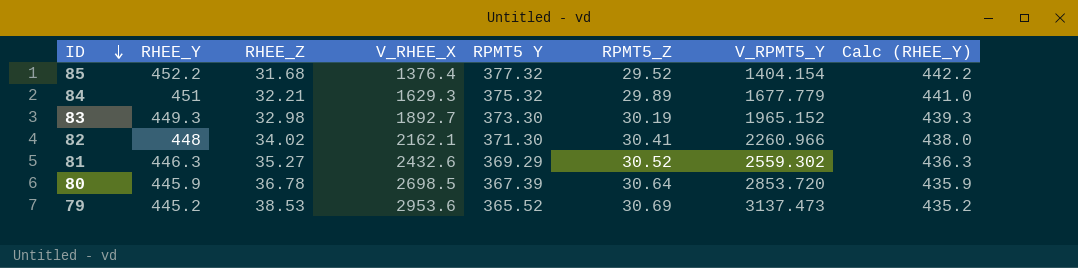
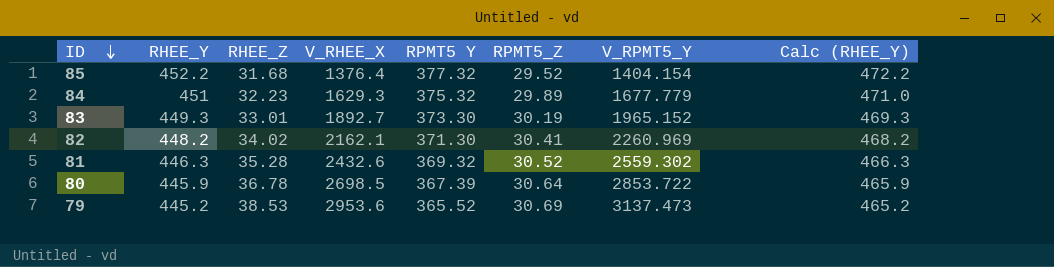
column Calc (RHEE_Y) | formula: [RHEE_Y] - 10 -> [RHEE_Y] + 20
84 | RHEE_Z: 32.21 -> 32.23
83 | RHEE_Z: 32.98 -> 33.01
82 | RHEE_Y: 448 -> 448.2
82 | V_RPMT5_Y: 2260.966 -> 2260.969
81 | RHEE_Z: 35.27 -> 35.28
81 | RPMT5 Y: 369.29 -> 369.32
80 | V_RPMT5_Y: 2853.720 -> 2853.722

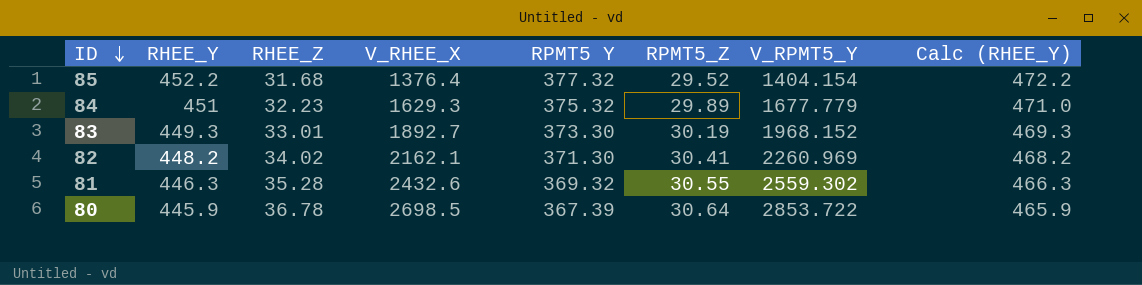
row 79: 445.2 | 38.53 | 2953.6 | 365.52 | 30.69 | 3137.473 | 465.2 -> none
83 | V_RPMT5_Y: 1965.152 -> 1968.152
81 | RPMT5_Z: 30.52 -> 30.55

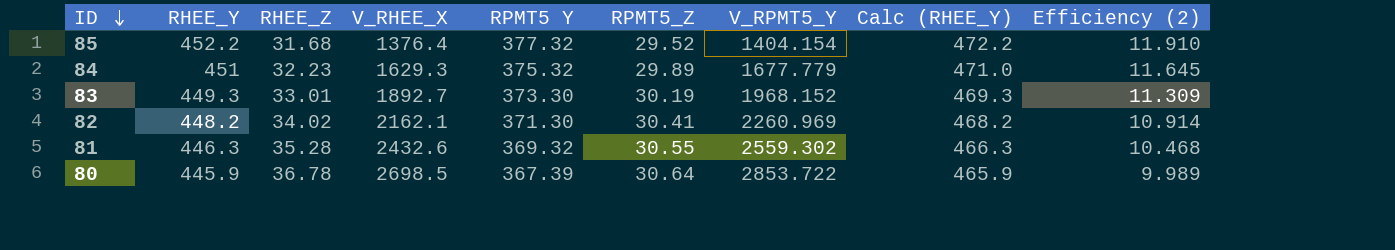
column Efficiency (2) | formula: none -> [RPMT5 Y] / [RHEE_Z]

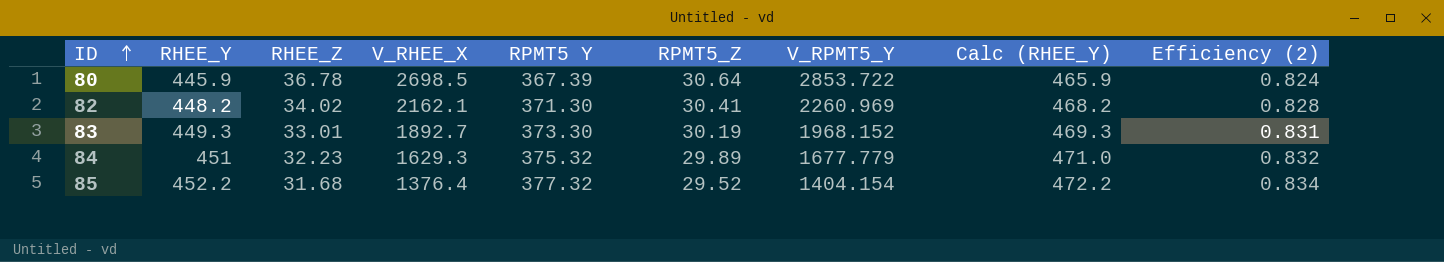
row order: ID descending -> ID ascending
column Efficiency (2) | formula: [RPMT5 Y] / [RHEE_Z] -> [RPMT5 Y] / [RHEE_Y]
row 81: 446.3 | 35.28 | 2432.6 | 369.32 | 30.55 | 2559.302 | 466.3 | 10.468 -> none

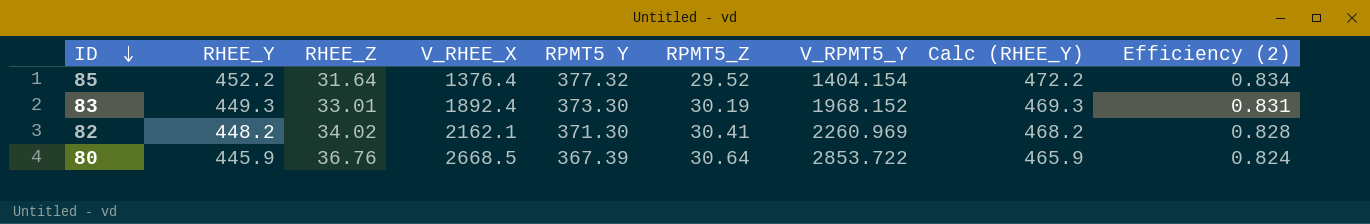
row order: ID ascending -> ID descending
row 84: 451 | 32.23 | 1629.3 | 375.32 | 29.89 | 1677.779 | 471.0 | 0.832 -> none
85 | RHEE_Z: 31.68 -> 31.64
83 | V_RHEE_X: 1892.7 -> 1892.4
80 | RHEE_Z: 36.78 -> 36.76
80 | V_RHEE_X: 2698.5 -> 2668.5

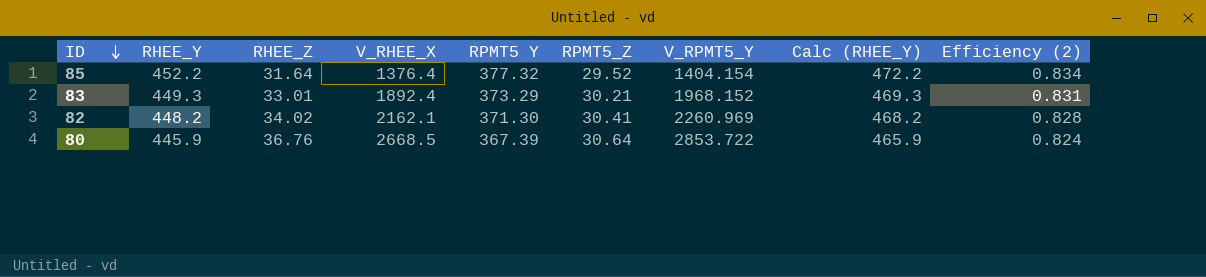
83 | RPMT5 Y: 373.30 -> 373.29
83 | RPMT5_Z: 30.19 -> 30.21

